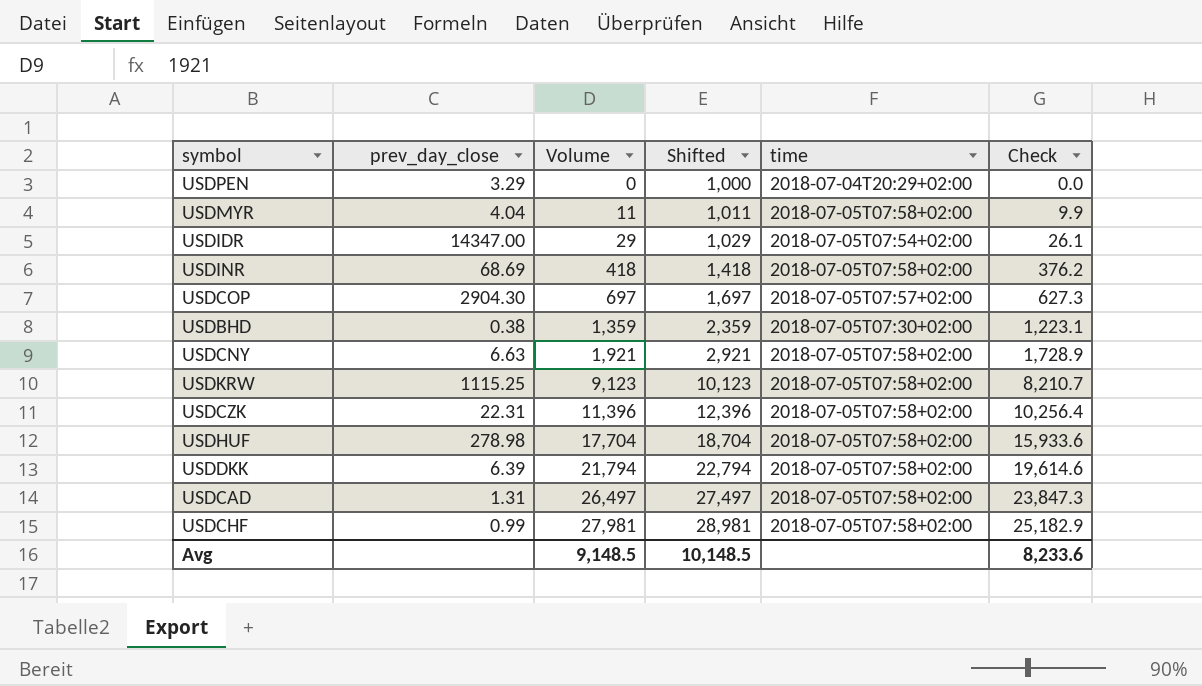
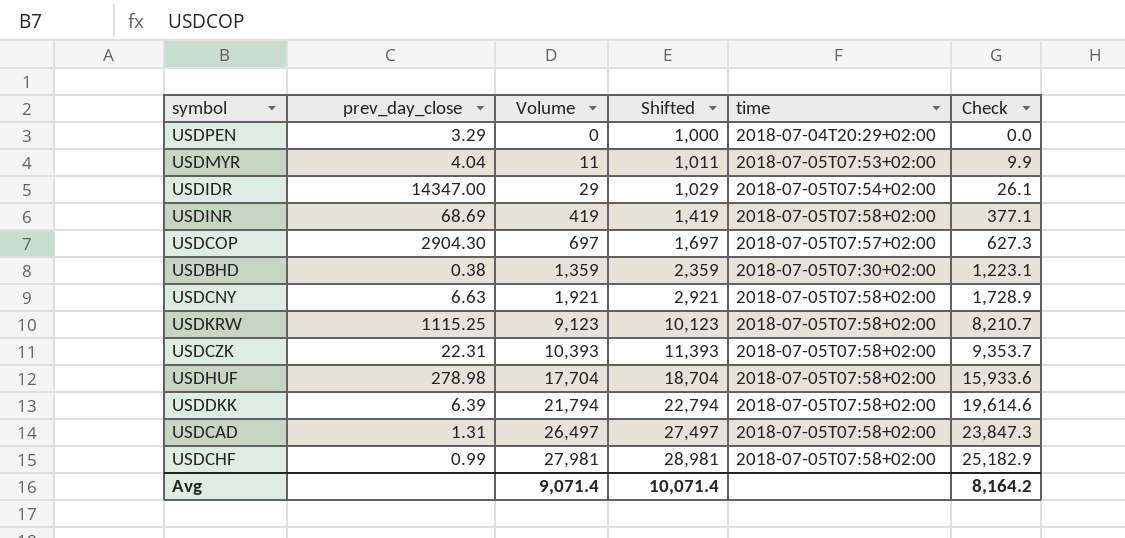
USDMYR | time: 2018-07-05T07:58+02:00 -> 2018-07-05T07:53+02:00
USDINR | Volume: 418 -> 419
USDINR | Shifted: 1,418 -> 1,419
USDINR | Check: 376.2 -> 377.1
USDCZK | Volume: 11,396 -> 10,393
USDCZK | Shifted: 12,396 -> 11,393
USDCZK | Check: 10,256.4 -> 9,353.7
Avg | Volume: 9,148.5 -> 9,071.4
Avg | Shifted: 10,148.5 -> 10,071.4
Avg | Check: 8,233.6 -> 8,164.2

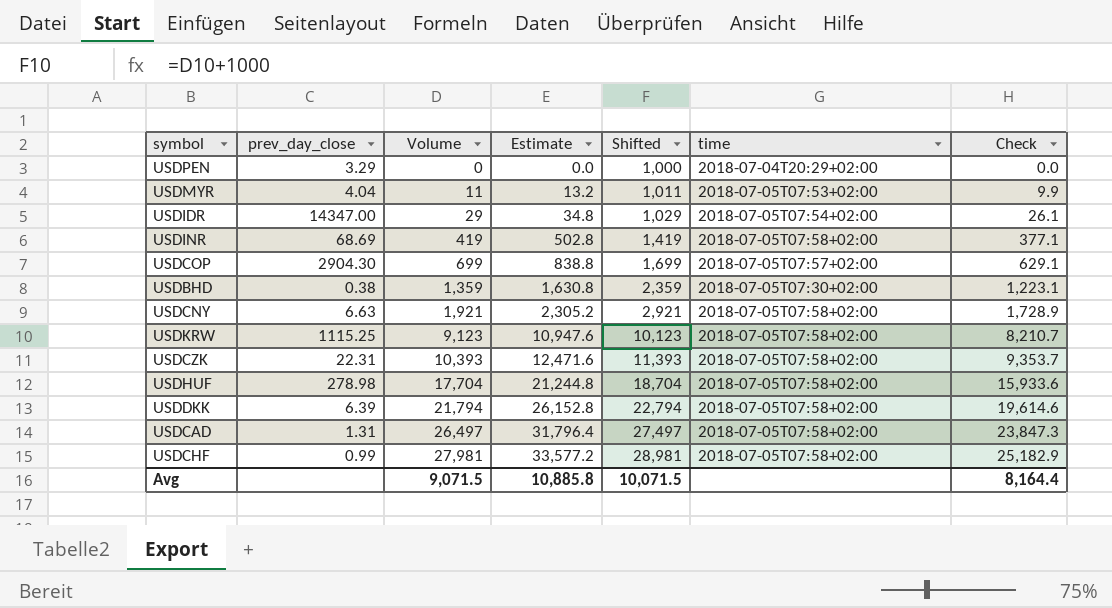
column Estimate | formula: none -> [Volume] * 1.2
USDCOP | Volume: 697 -> 699
USDCOP | Shifted: 1,697 -> 1,699
USDCOP | Check: 627.3 -> 629.1
Avg | Volume: 9,071.4 -> 9,071.5
Avg | Shifted: 10,071.4 -> 10,071.5
Avg | Check: 8,164.2 -> 8,164.4

